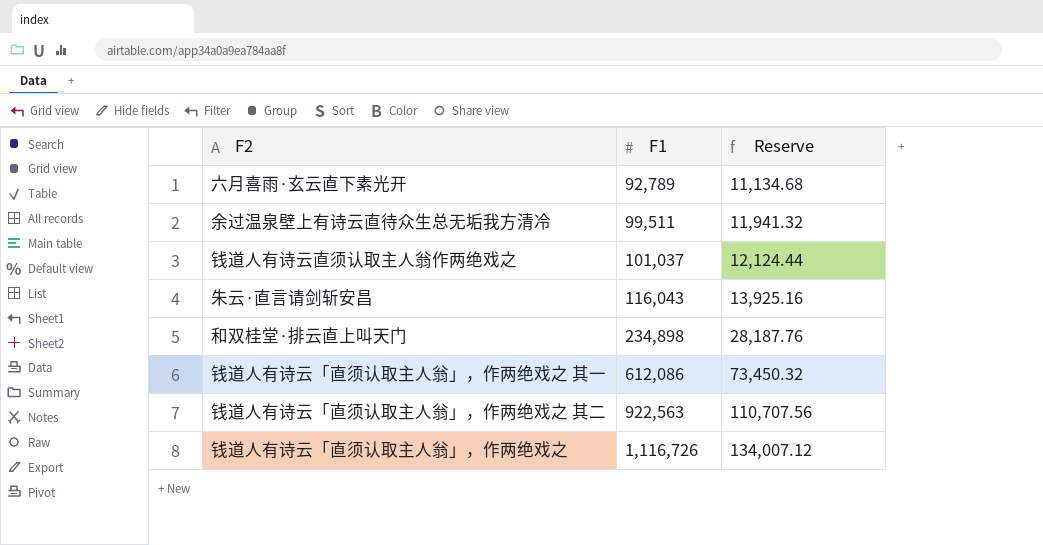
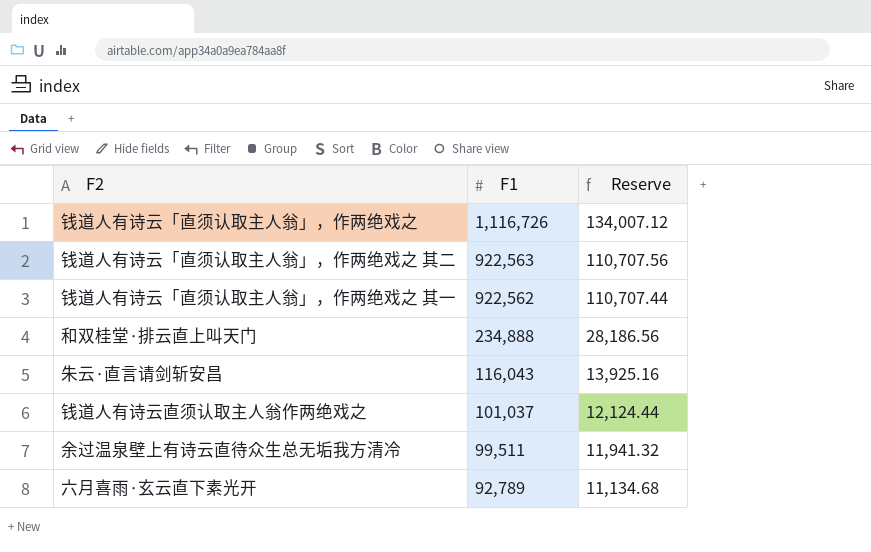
row order: F1 ascending -> F1 descending
钱道人有诗云「直须认取主人翁」，作两绝戏之 其一 | F1: 612,086 -> 922,562
钱道人有诗云「直须认取主人翁」，作两绝戏之 其一 | Reserve: 73,450.32 -> 110,707.44
和双桂堂·排云直上叫天门 | F1: 234,898 -> 234,888
和双桂堂·排云直上叫天门 | Reserve: 28,187.76 -> 28,186.56

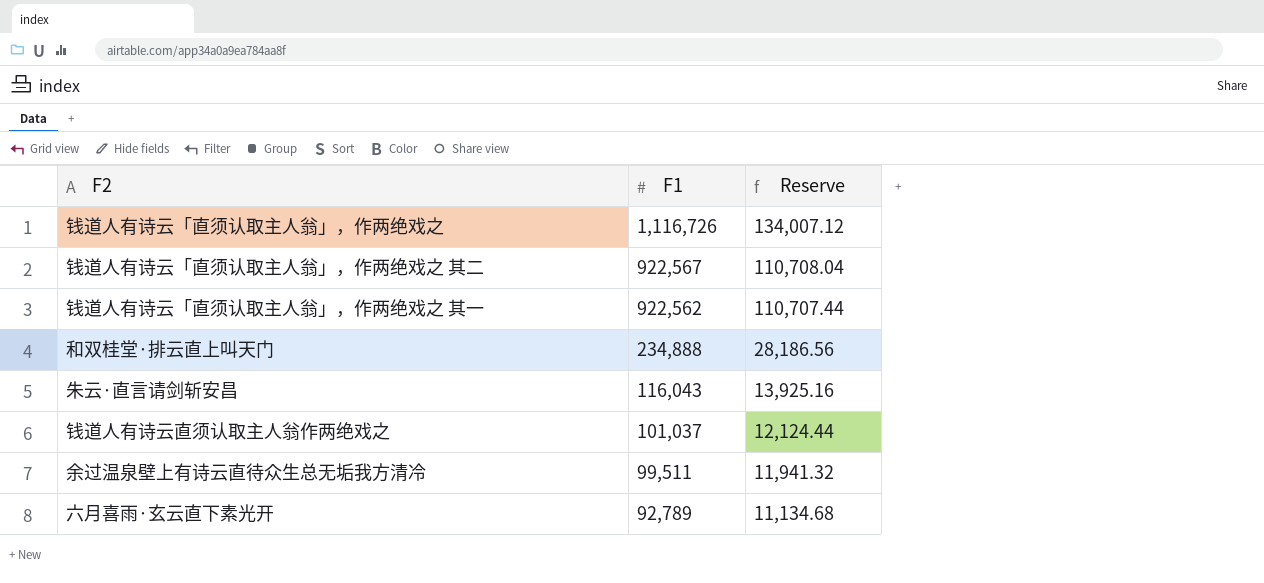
钱道人有诗云「直须认取主人翁」，作两绝戏之 其二 | F1: 922,563 -> 922,567
钱道人有诗云「直须认取主人翁」，作两绝戏之 其二 | Reserve: 110,707.56 -> 110,708.04

